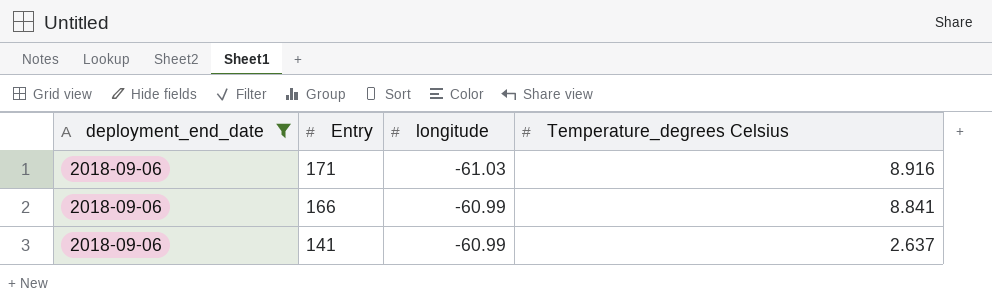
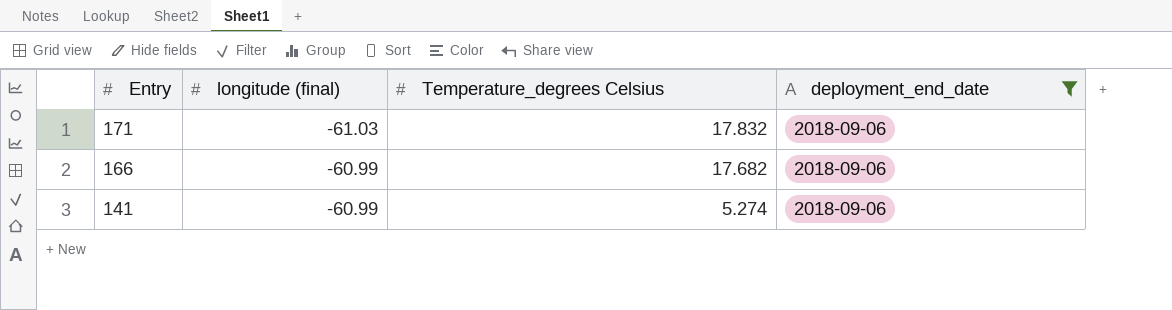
column name: longitude -> longitude (final)
column deployment_end_date | position: 1 -> 4
171 | Temperature_degrees Celsius: 8.916 -> 17.832
166 | Temperature_degrees Celsius: 8.841 -> 17.682
141 | Temperature_degrees Celsius: 2.637 -> 5.274

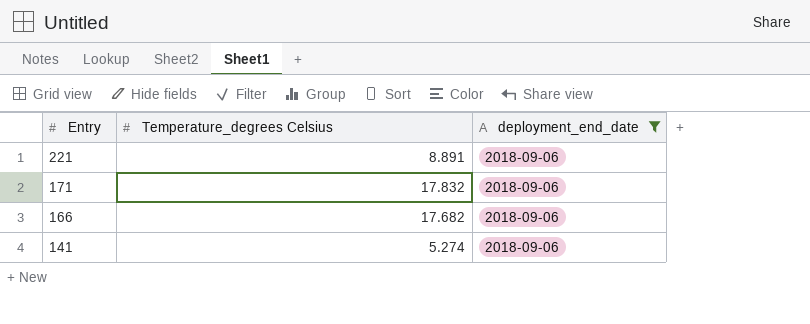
column longitude (final) | position: 2 -> none
row 221: none -> 8.891 | 2018-09-06

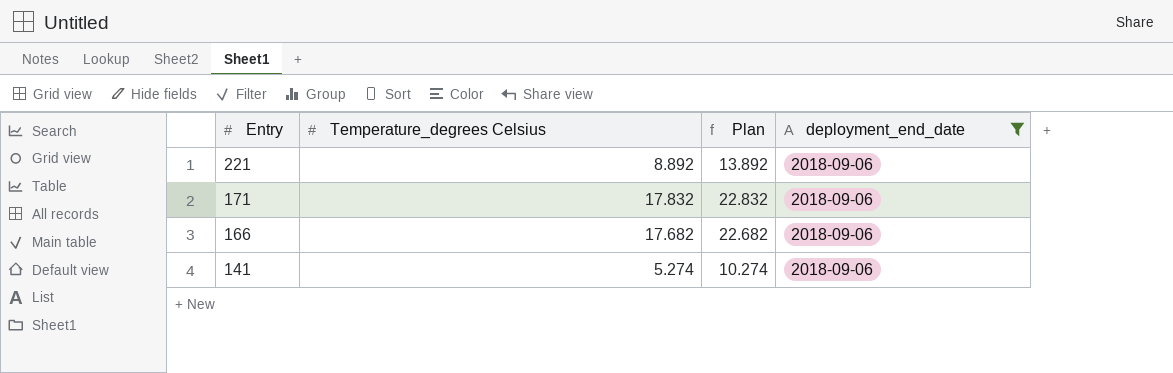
column Plan | formula: none -> [Temperature_degrees Celsius] + 5
221 | Temperature_degrees Celsius: 8.891 -> 8.892

